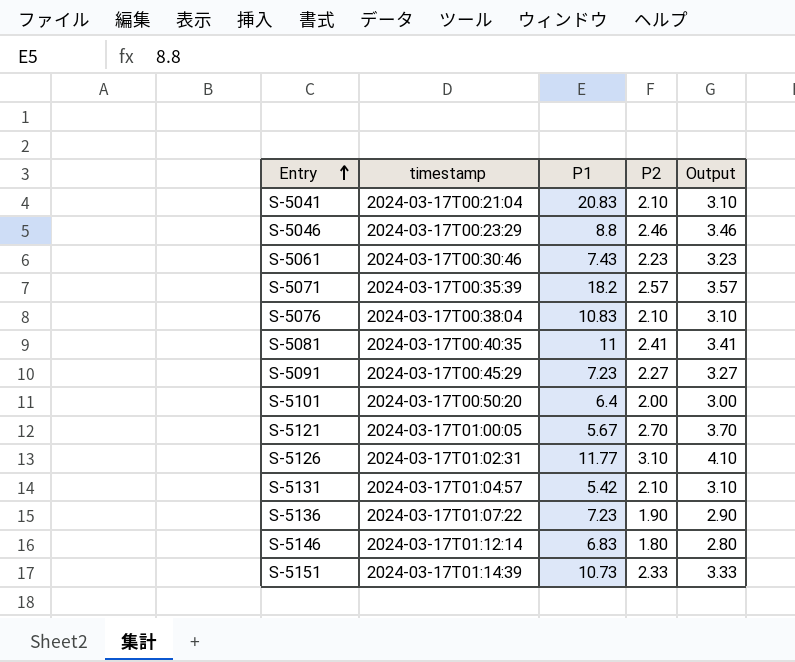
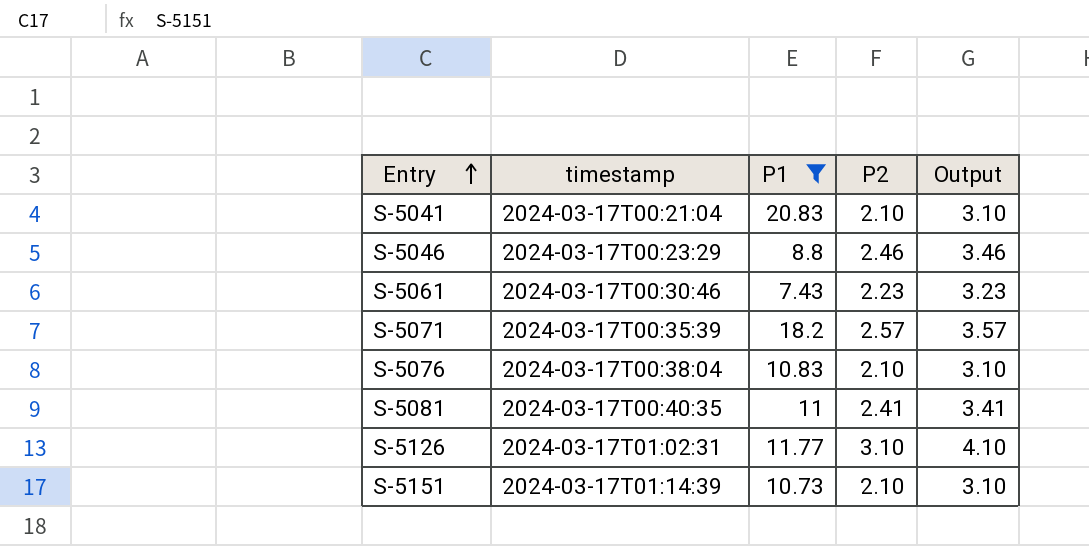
filter: none -> P1 >= 7.43
S-5151 | P2: 2.33 -> 2.10
S-5151 | Output: 3.33 -> 3.10

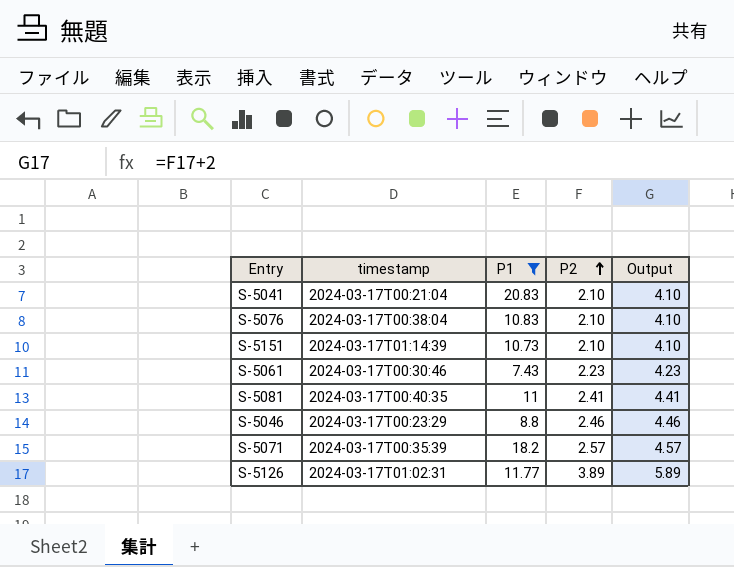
row order: Entry ascending -> P2 ascending
column Output | formula: [P2] + 1 -> [P2] + 2
S-5126 | P2: 3.10 -> 3.89

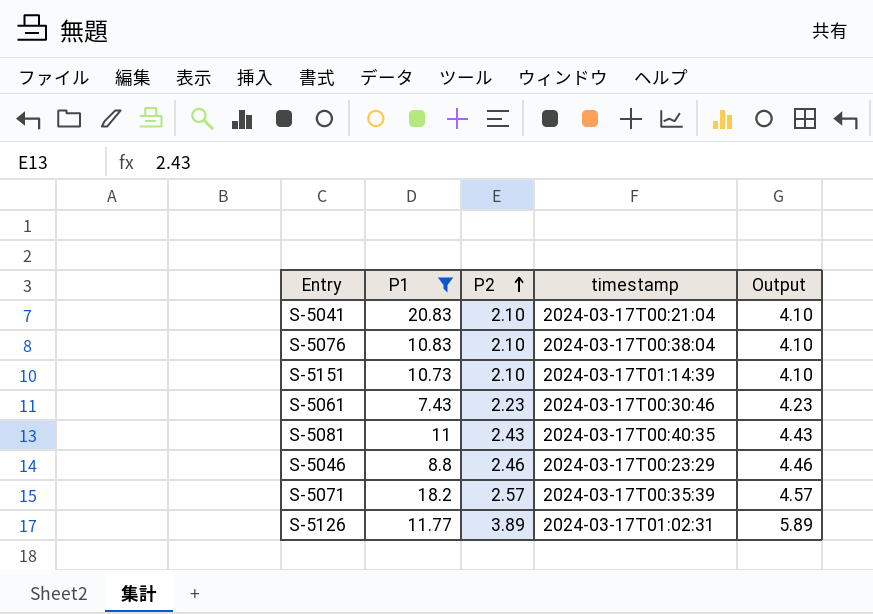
column timestamp | position: 2 -> 4
S-5081 | P2: 2.41 -> 2.43
S-5081 | Output: 4.41 -> 4.43

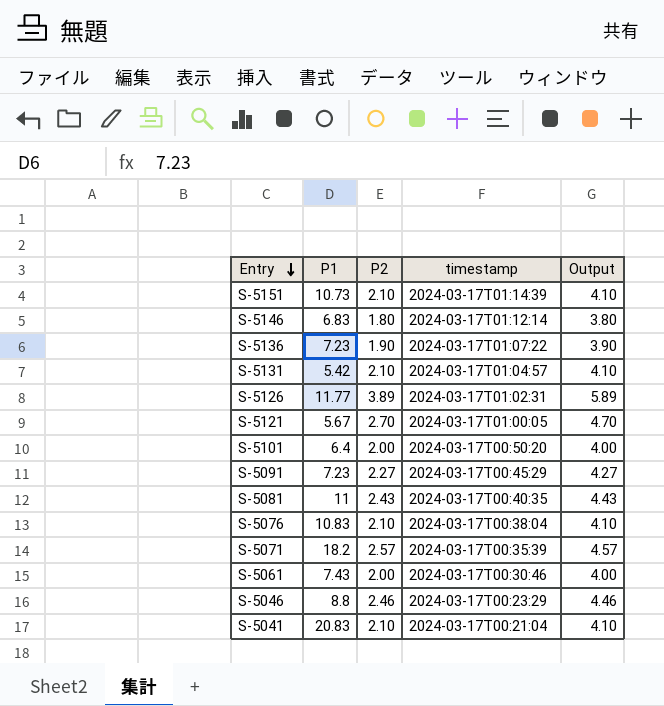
filter: P1 >= 7.43 -> none
row order: P2 ascending -> Entry descending
S-5061 | P2: 2.23 -> 2.00
S-5061 | Output: 4.23 -> 4.00

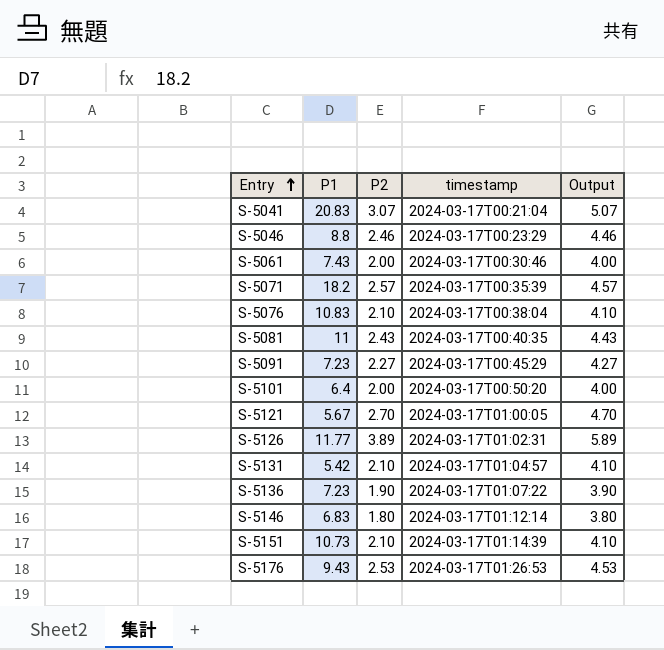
row order: Entry descending -> Entry ascending
S-5041 | P2: 2.10 -> 3.07
S-5041 | Output: 4.10 -> 5.07
row S-5176: none -> 9.43 | 2.53 | 2024-03-17T01:26:53 | 4.53

